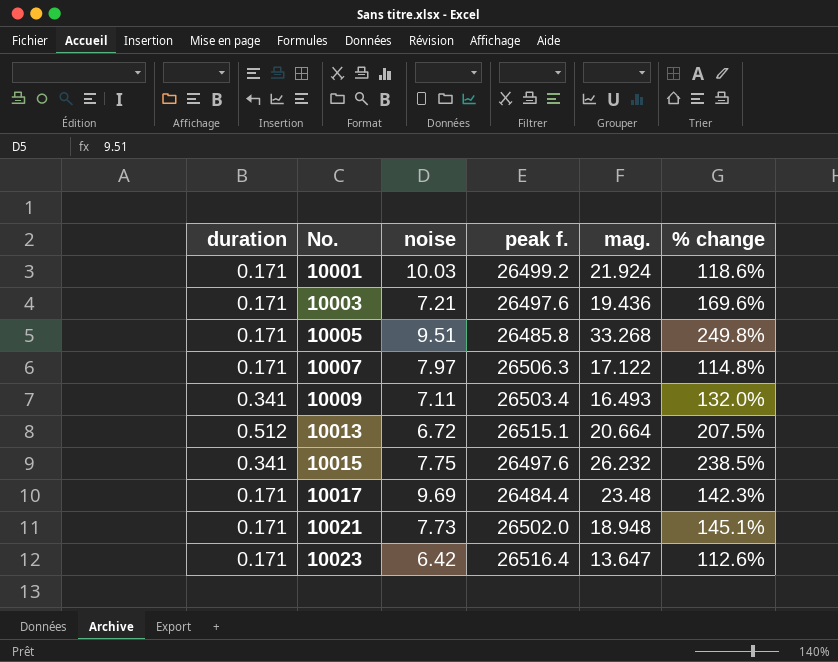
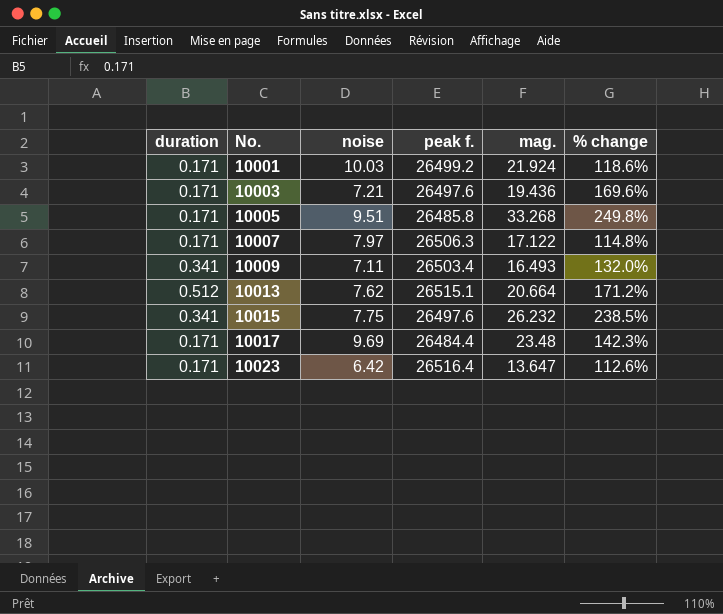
row 10021: 0.171 | 7.73 | 26502.0 | 18.948 | 145.1% -> none
10013 | noise: 6.72 -> 7.62
10013 | % change: 207.5% -> 171.2%

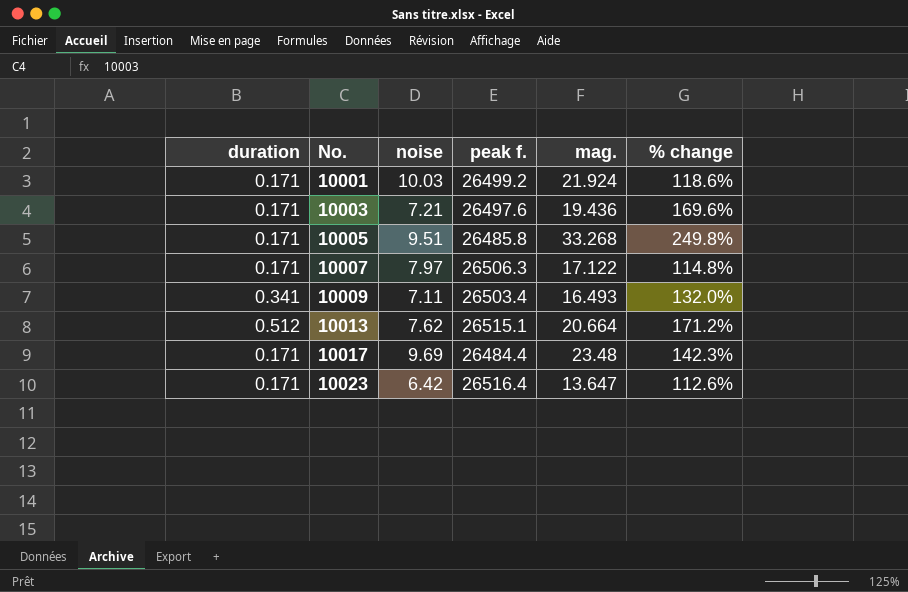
row 10015: 0.341 | 7.75 | 26497.6 | 26.232 | 238.5% -> none

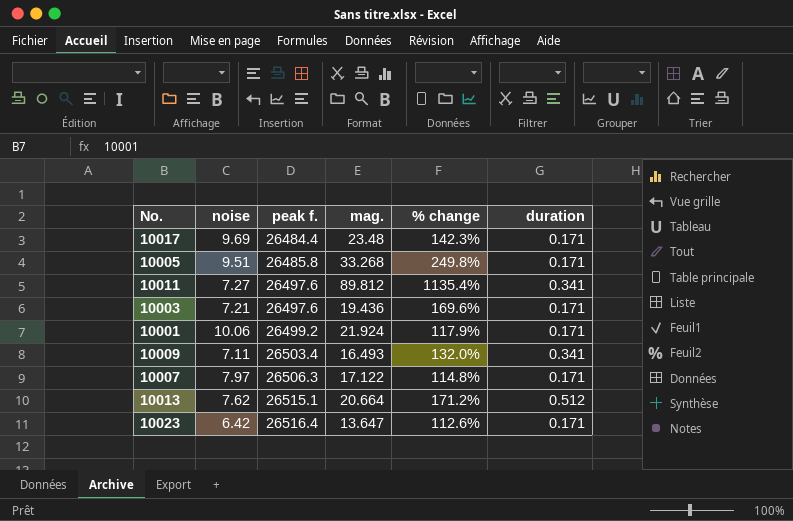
row order: No. ascending -> peak f. ascending
column duration | position: 1 -> 6
row 10011: none -> 7.27 | 26497.6 | 89.812 | 1135.4% | 0.341
10001 | noise: 10.03 -> 10.06
10001 | % change: 118.6% -> 117.9%

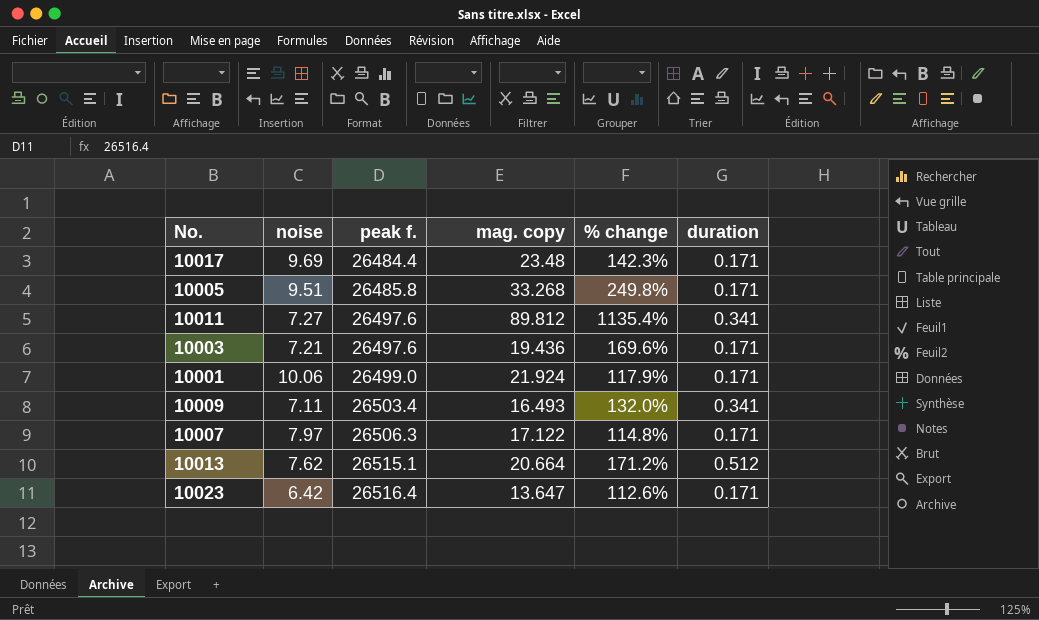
column name: mag. -> mag. copy
10001 | peak f.: 26499.2 -> 26499.0

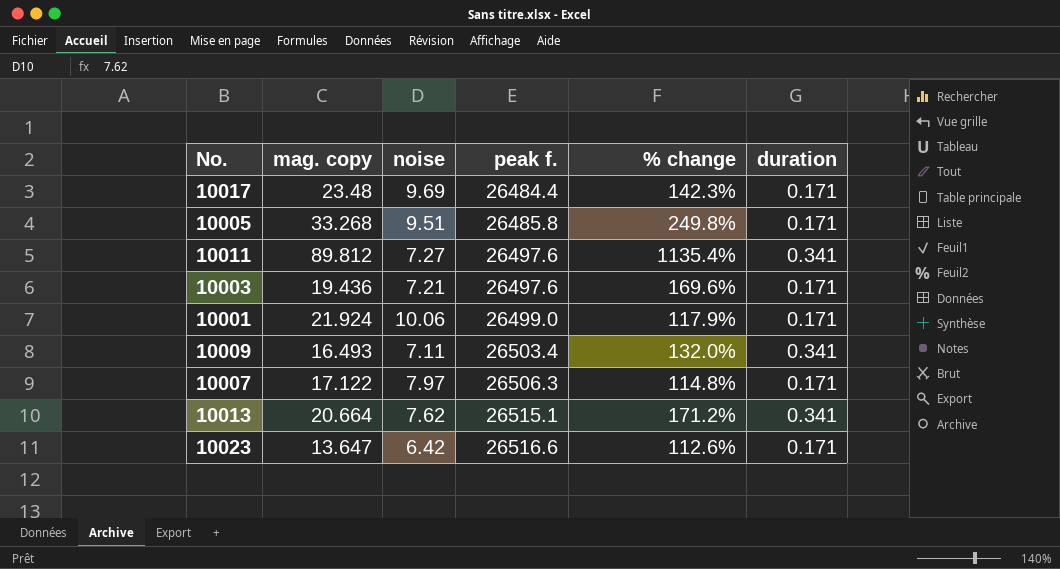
column mag. copy | position: 4 -> 2
10013 | duration: 0.512 -> 0.341
10023 | peak f.: 26516.4 -> 26516.6

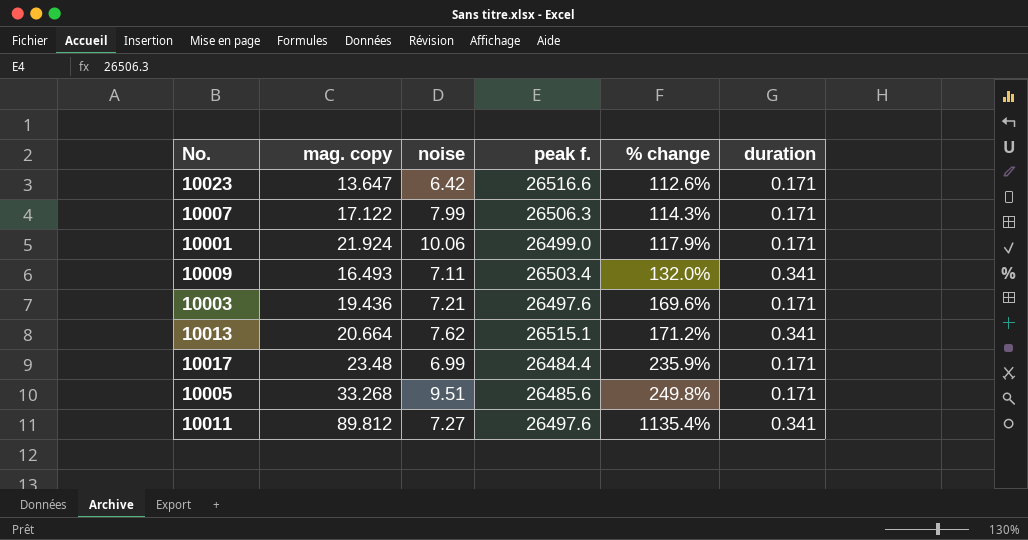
row order: peak f. ascending -> % change ascending
10007 | noise: 7.97 -> 7.99
10007 | % change: 114.8% -> 114.3%
10017 | noise: 9.69 -> 6.99
10017 | % change: 142.3% -> 235.9%
10005 | peak f.: 26485.8 -> 26485.6

